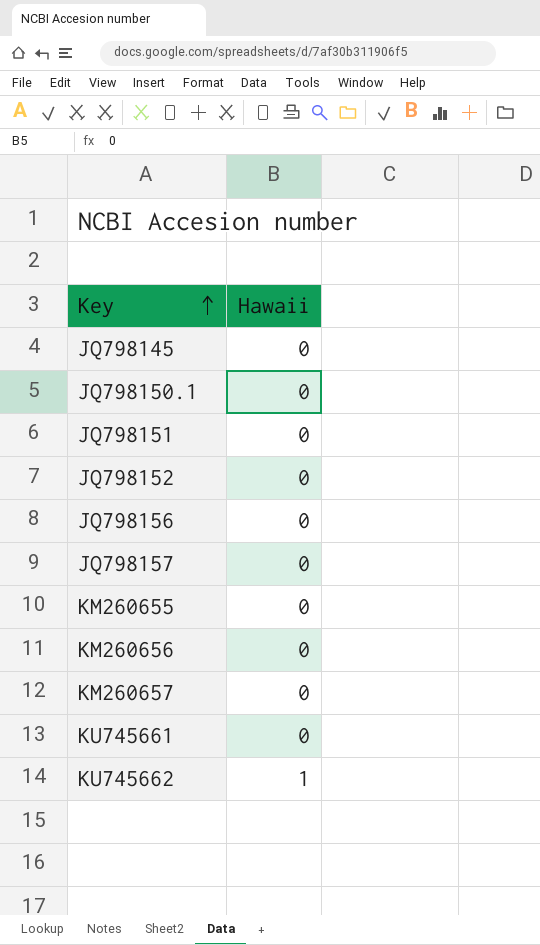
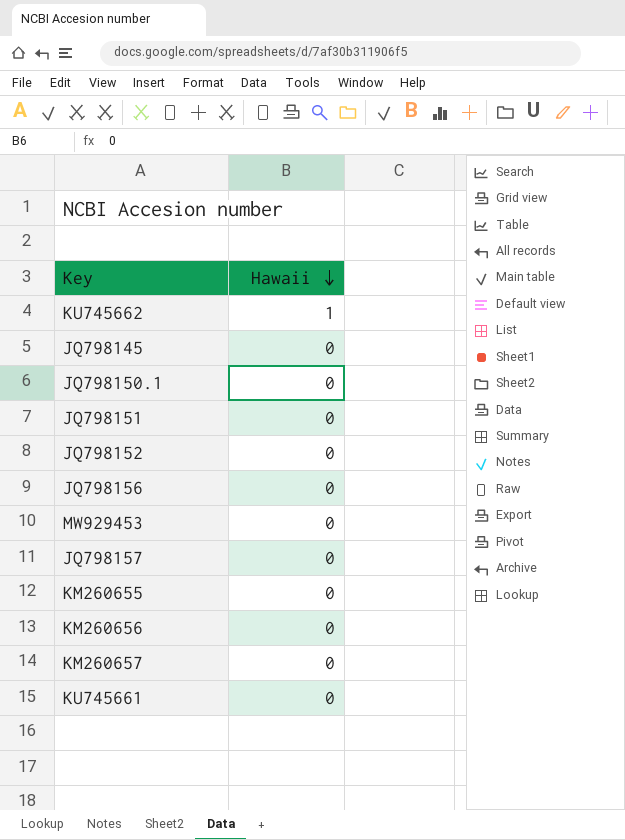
row order: Key ascending -> Hawaii descending
row MW929453: none -> 0

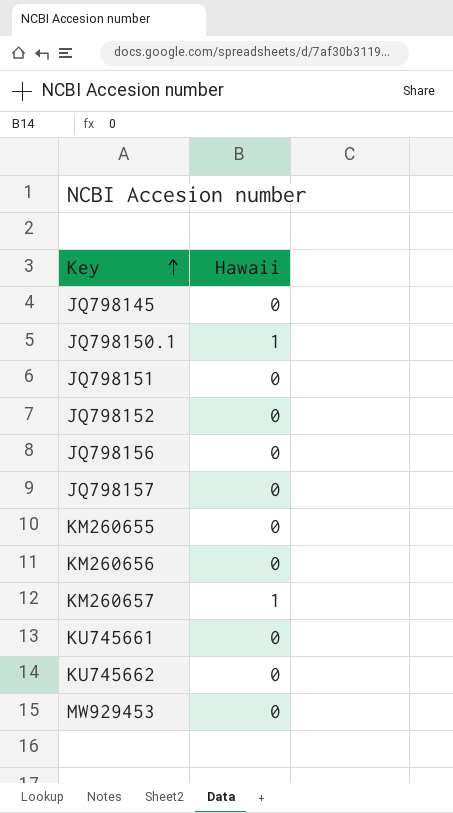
row order: Hawaii descending -> Key ascending
JQ798150.1 | Hawaii: 0 -> 1
KM260657 | Hawaii: 0 -> 1
KU745662 | Hawaii: 1 -> 0

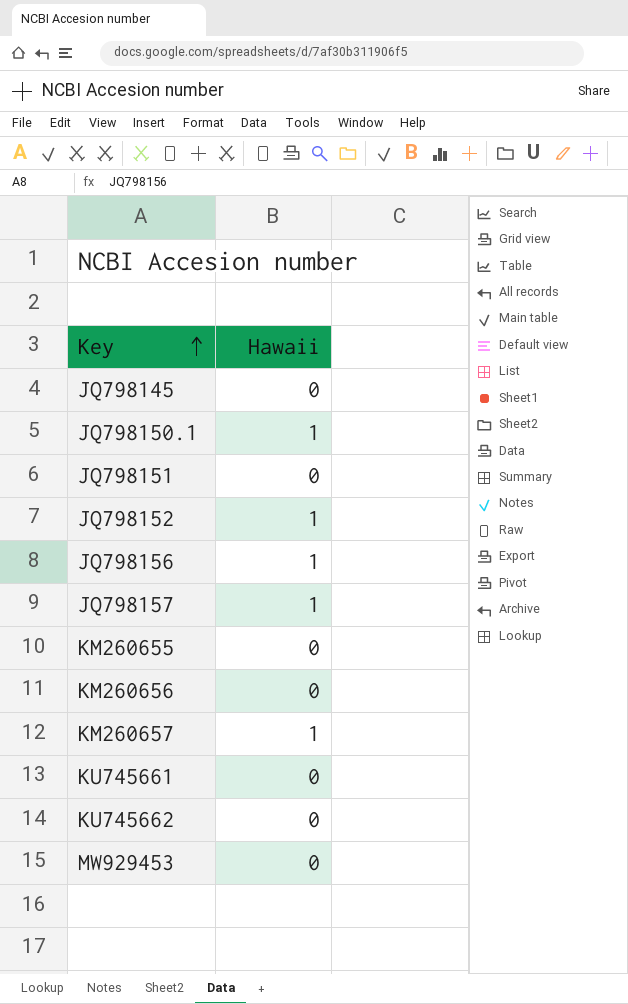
JQ798152 | Hawaii: 0 -> 1
JQ798156 | Hawaii: 0 -> 1
JQ798157 | Hawaii: 0 -> 1

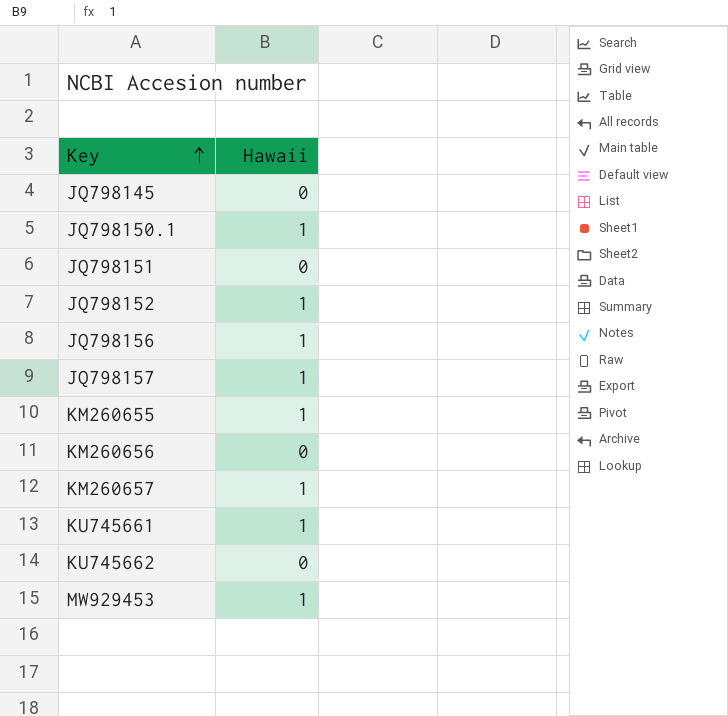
KM260655 | Hawaii: 0 -> 1
KU745661 | Hawaii: 0 -> 1
MW929453 | Hawaii: 0 -> 1

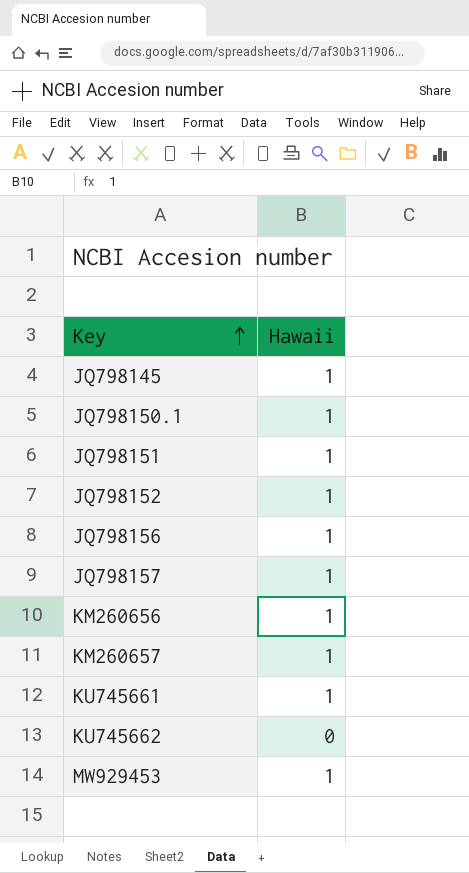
row KM260655: 1 -> none
JQ798145 | Hawaii: 0 -> 1
JQ798151 | Hawaii: 0 -> 1
KM260656 | Hawaii: 0 -> 1

